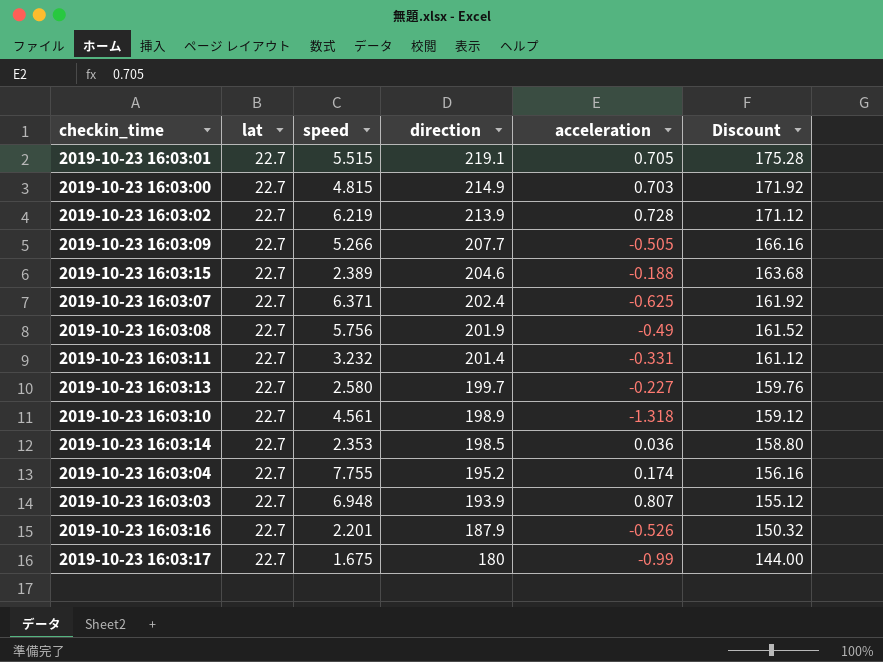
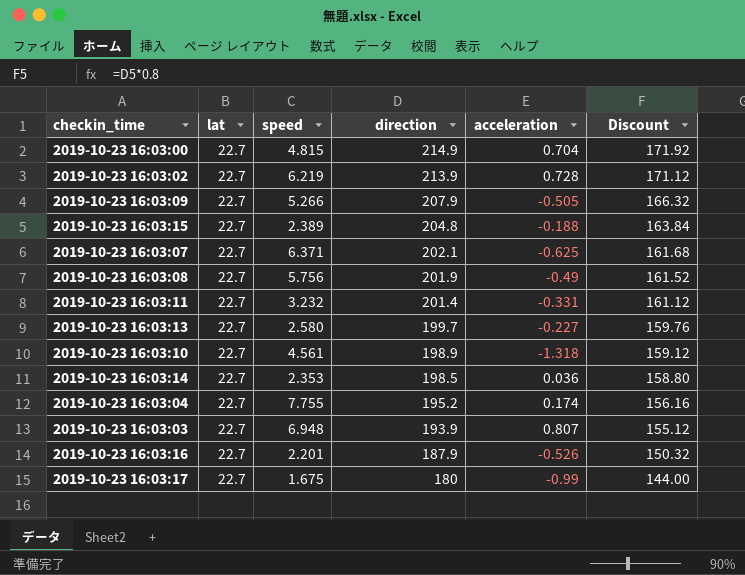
row 2019-10-23 16:03:01: 22.7 | 5.515 | 219.1 | 0.705 | 175.28 -> none
2019-10-23 16:03:00 | acceleration: 0.703 -> 0.704
2019-10-23 16:03:09 | direction: 207.7 -> 207.9
2019-10-23 16:03:09 | Discount: 166.16 -> 166.32
2019-10-23 16:03:15 | direction: 204.6 -> 204.8
2019-10-23 16:03:15 | Discount: 163.68 -> 163.84
2019-10-23 16:03:07 | direction: 202.4 -> 202.1
2019-10-23 16:03:07 | Discount: 161.92 -> 161.68

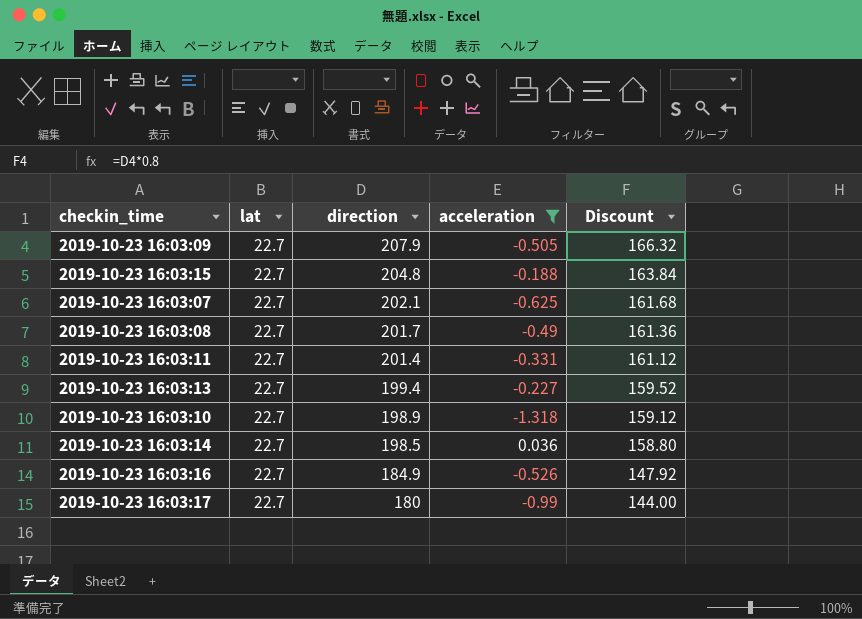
filter: none -> acceleration <= 0.036
column speed | position: 3 -> none
2019-10-23 16:03:08 | direction: 201.9 -> 201.7
2019-10-23 16:03:08 | Discount: 161.52 -> 161.36
2019-10-23 16:03:13 | direction: 199.7 -> 199.4
2019-10-23 16:03:13 | Discount: 159.76 -> 159.52
2019-10-23 16:03:16 | direction: 187.9 -> 184.9
2019-10-23 16:03:16 | Discount: 150.32 -> 147.92

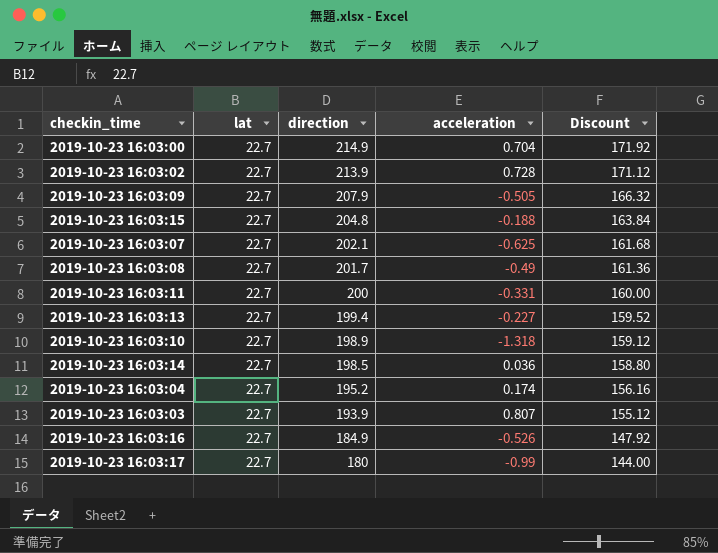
filter: acceleration <= 0.036 -> none
2019-10-23 16:03:11 | direction: 201.4 -> 200
2019-10-23 16:03:11 | Discount: 161.12 -> 160.00

